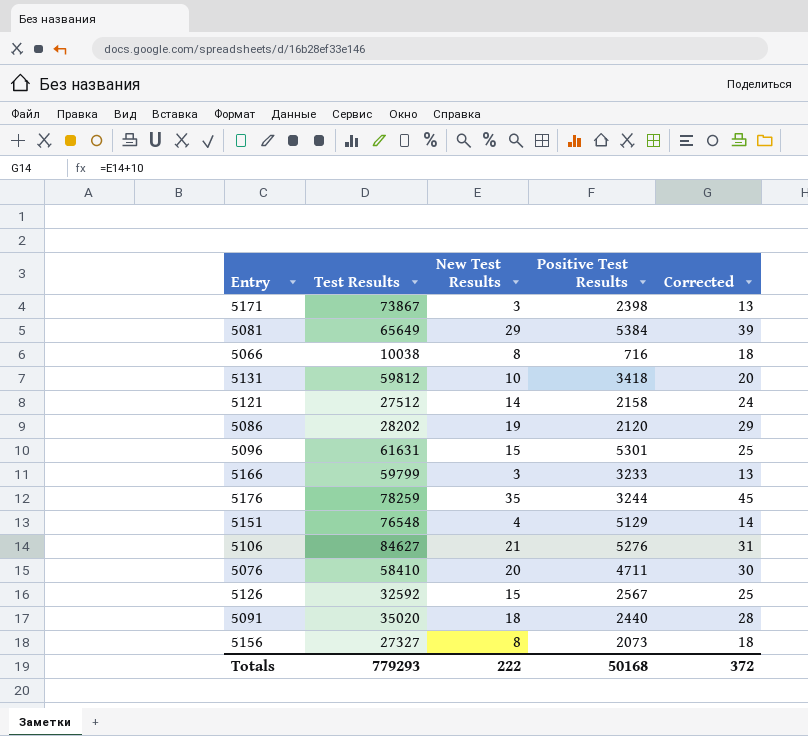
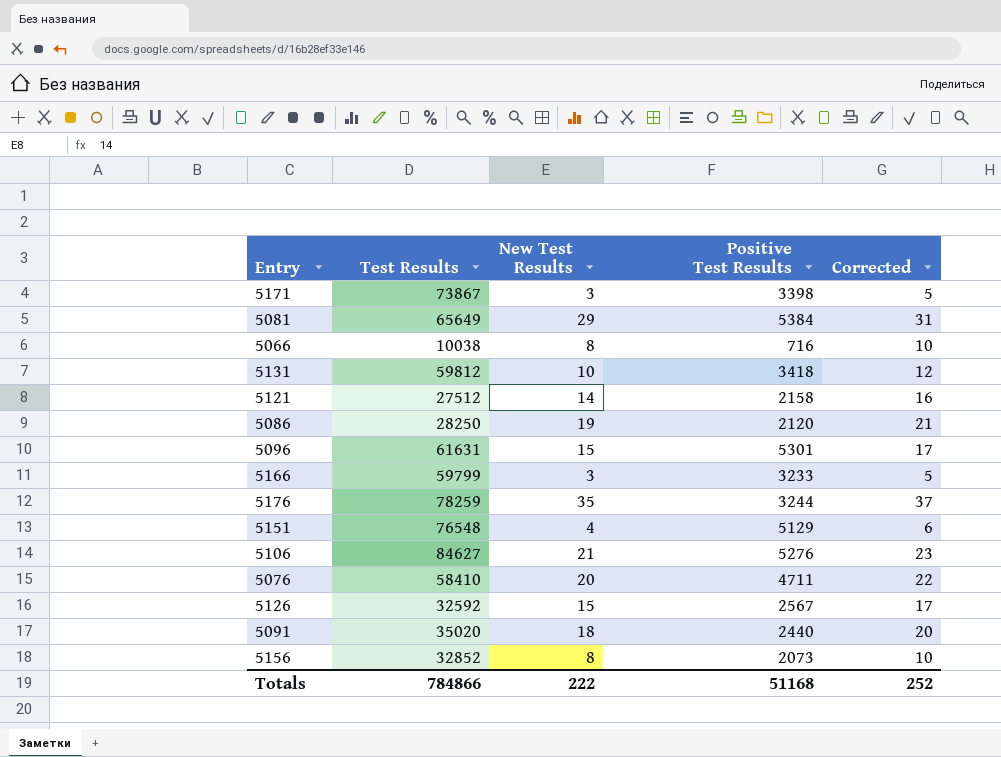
column Corrected | formula: [New Test Results] + 10 -> [New Test Results] + 2
5171 | Positive Test Results: 2398 -> 3398
5086 | Test Results: 28202 -> 28250
5156 | Test Results: 27327 -> 32852
Totals | Test Results: 779293 -> 784866
Totals | Positive Test Results: 50168 -> 51168
Totals | Corrected: 372 -> 252

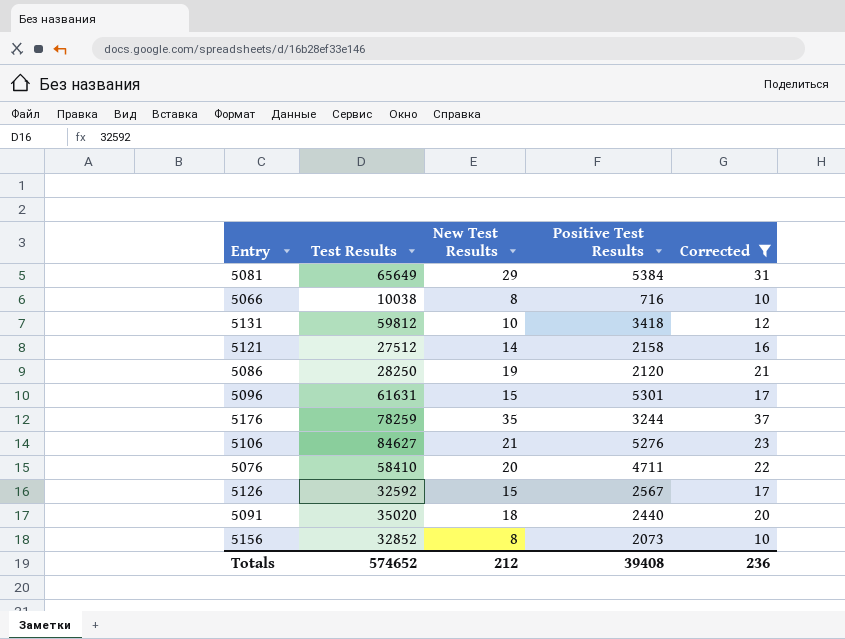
filter: none -> Corrected >= 10
Totals | Test Results: 784866 -> 574652
Totals | New Test Results: 222 -> 212
Totals | Positive Test Results: 51168 -> 39408
Totals | Corrected: 252 -> 236

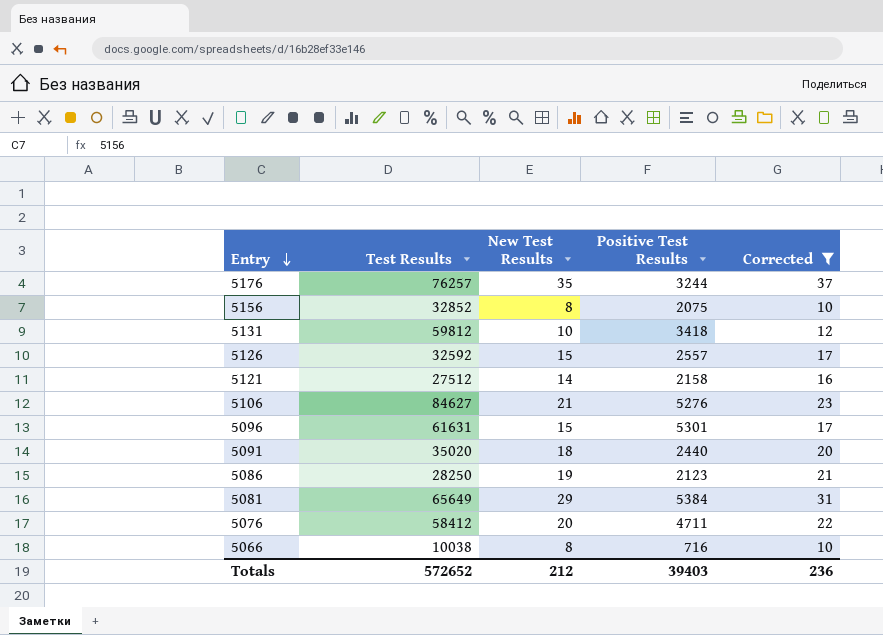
row order: none -> Entry descending
5176 | Test Results: 78259 -> 76257
5156 | Positive Test Results: 2073 -> 2075
5126 | Positive Test Results: 2567 -> 2557
5086 | Positive Test Results: 2120 -> 2123
5076 | Test Results: 58410 -> 58412
Totals | Test Results: 574652 -> 572652
Totals | Positive Test Results: 39408 -> 39403

